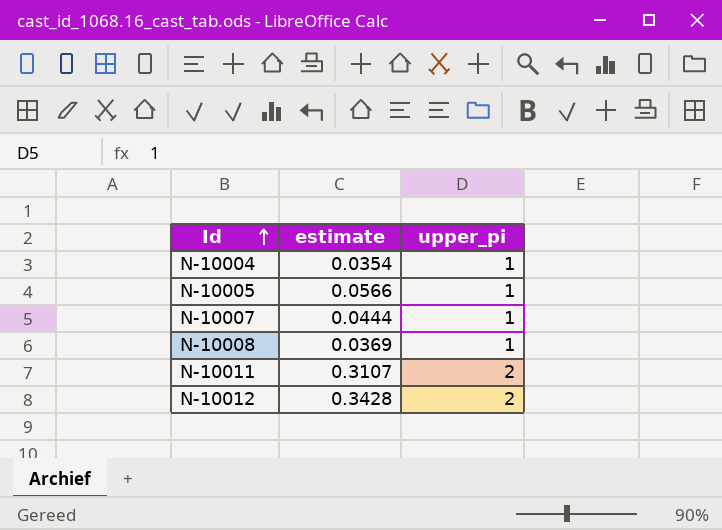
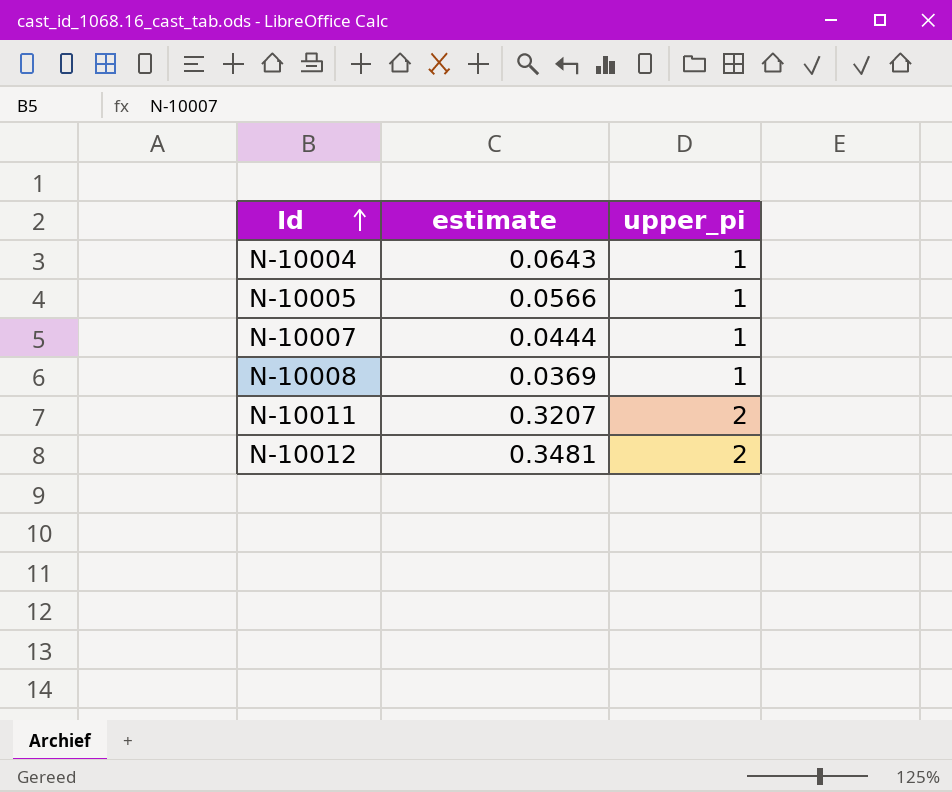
N-10004 | estimate: 0.0354 -> 0.0643
N-10011 | estimate: 0.3107 -> 0.3207
N-10012 | estimate: 0.3428 -> 0.3481

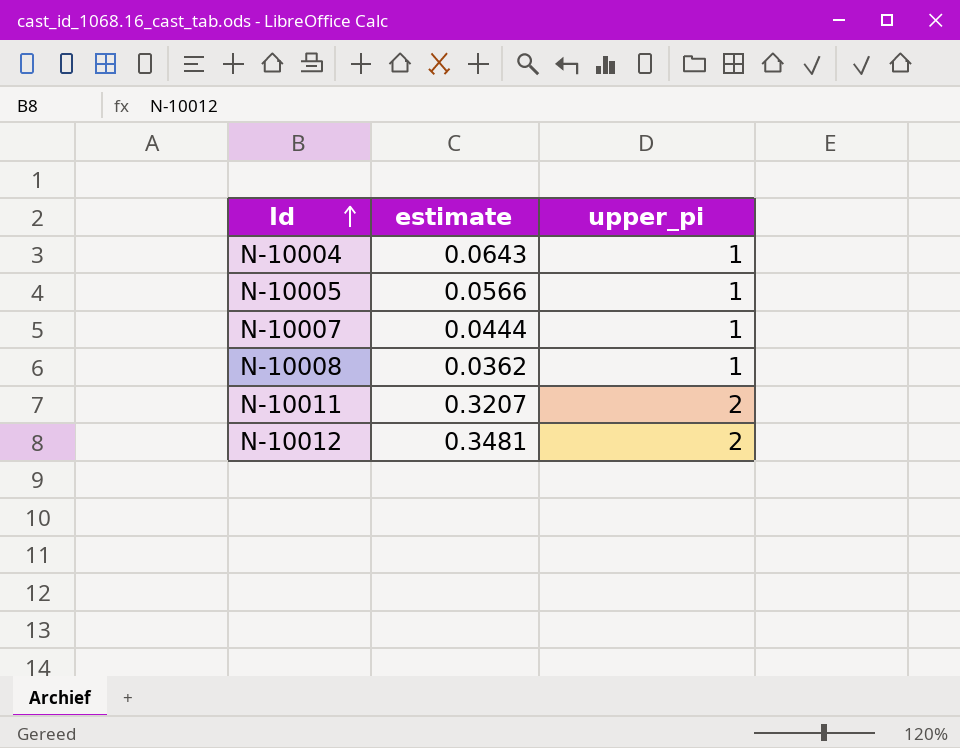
N-10008 | estimate: 0.0369 -> 0.0362

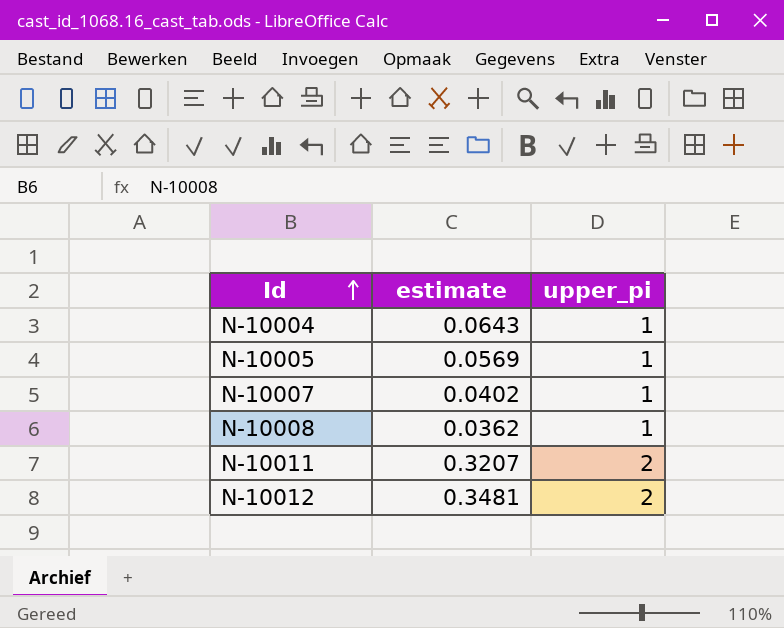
N-10005 | estimate: 0.0566 -> 0.0569
N-10007 | estimate: 0.0444 -> 0.0402

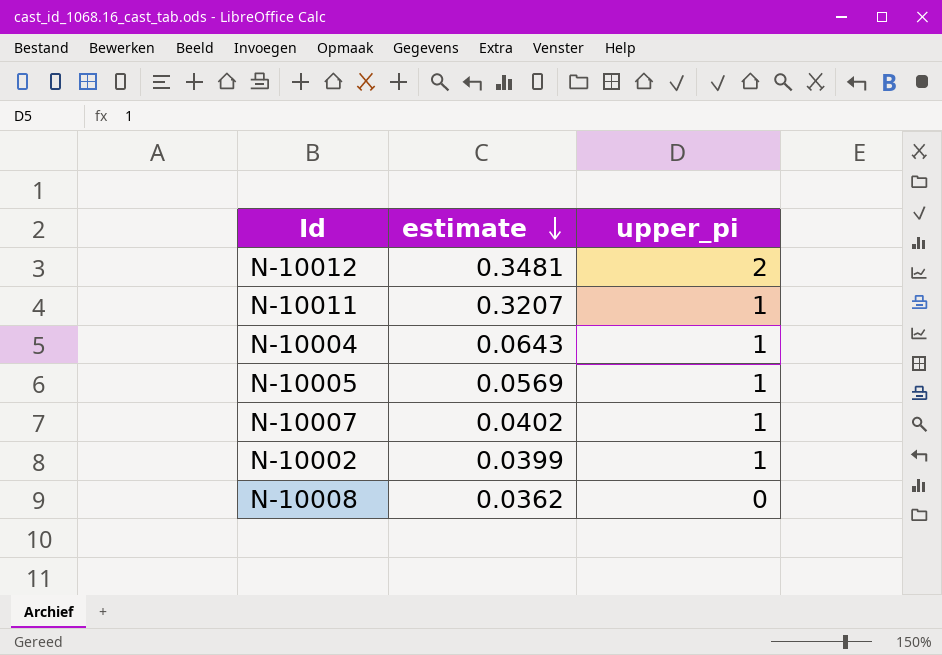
row order: Id ascending -> estimate descending
N-10011 | upper_pi: 2 -> 1
row N-10002: none -> 0.0399 | 1
N-10008 | upper_pi: 1 -> 0

